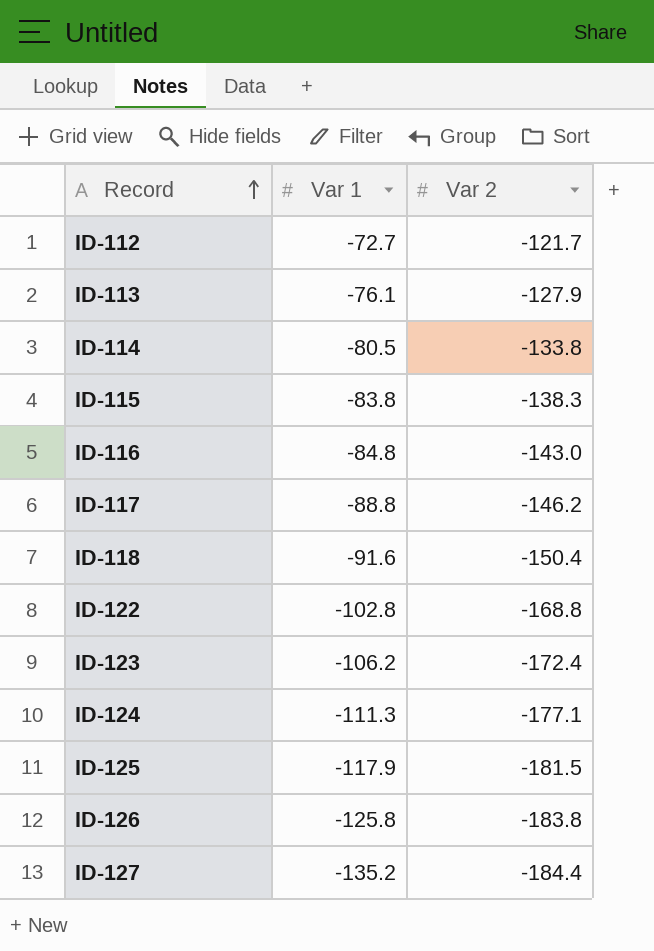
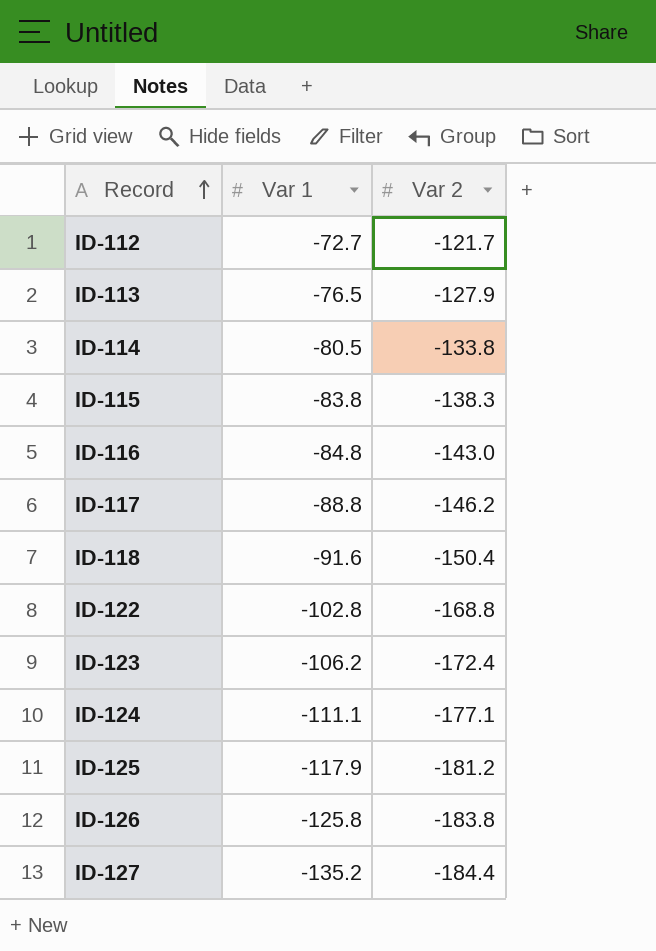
ID-113 | Var 1: -76.1 -> -76.5
ID-124 | Var 1: -111.3 -> -111.1
ID-125 | Var 2: -181.5 -> -181.2

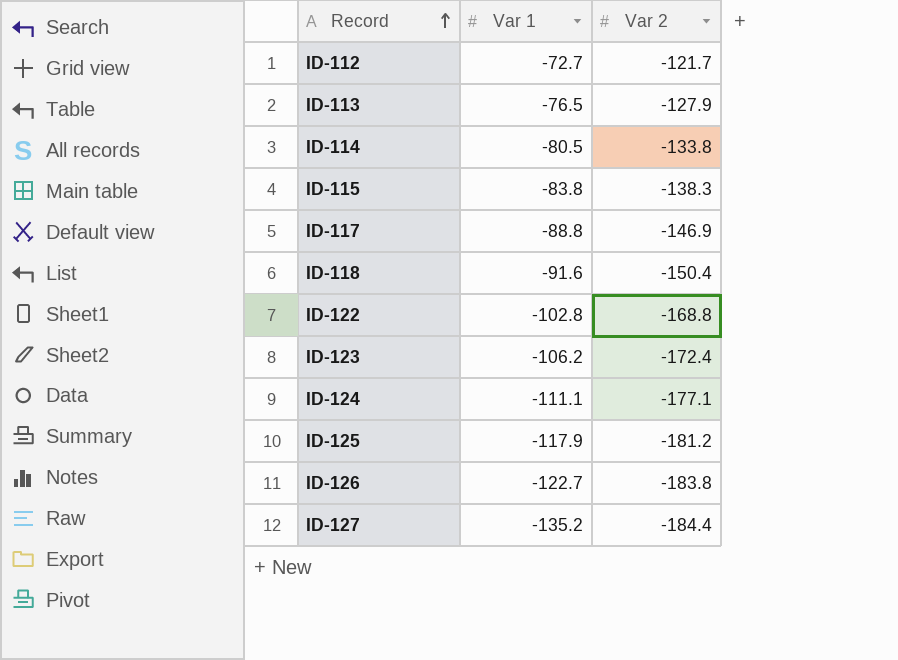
row ID-116: -84.8 | -143.0 -> none
ID-117 | Var 2: -146.2 -> -146.9
ID-126 | Var 1: -125.8 -> -122.7

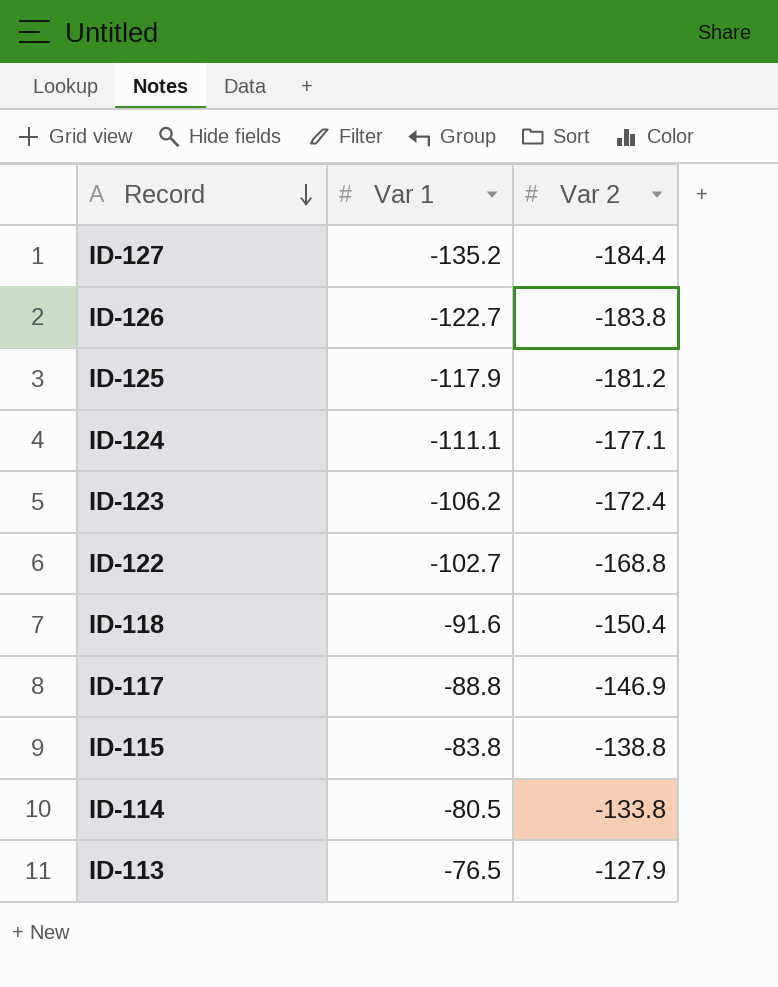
row order: Record ascending -> Record descending
row ID-112: -72.7 | -121.7 -> none
ID-122 | Var 1: -102.8 -> -102.7
ID-115 | Var 2: -138.3 -> -138.8

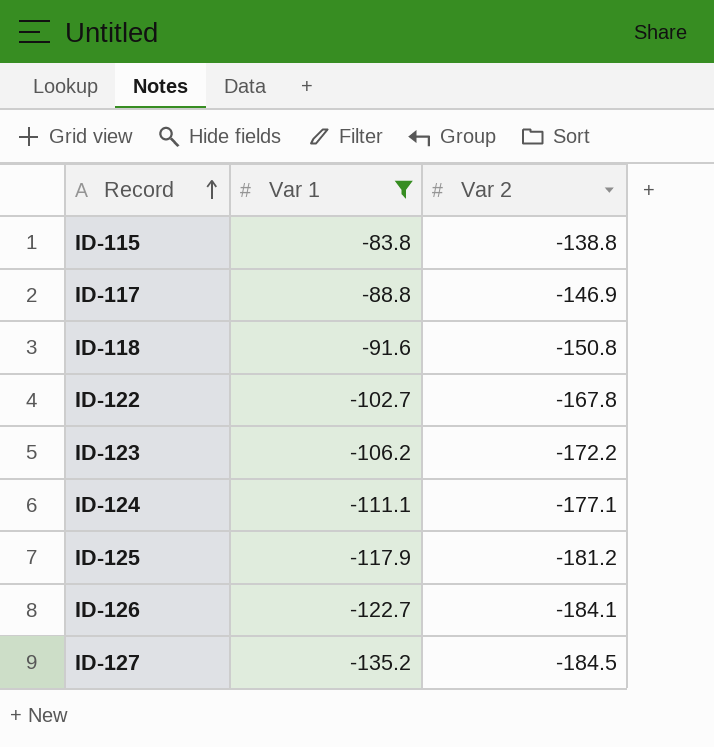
filter: none -> Var 1 <= -83.8
row order: Record descending -> Record ascending
ID-118 | Var 2: -150.4 -> -150.8
ID-122 | Var 2: -168.8 -> -167.8
ID-123 | Var 2: -172.4 -> -172.2
ID-126 | Var 2: -183.8 -> -184.1
ID-127 | Var 2: -184.4 -> -184.5

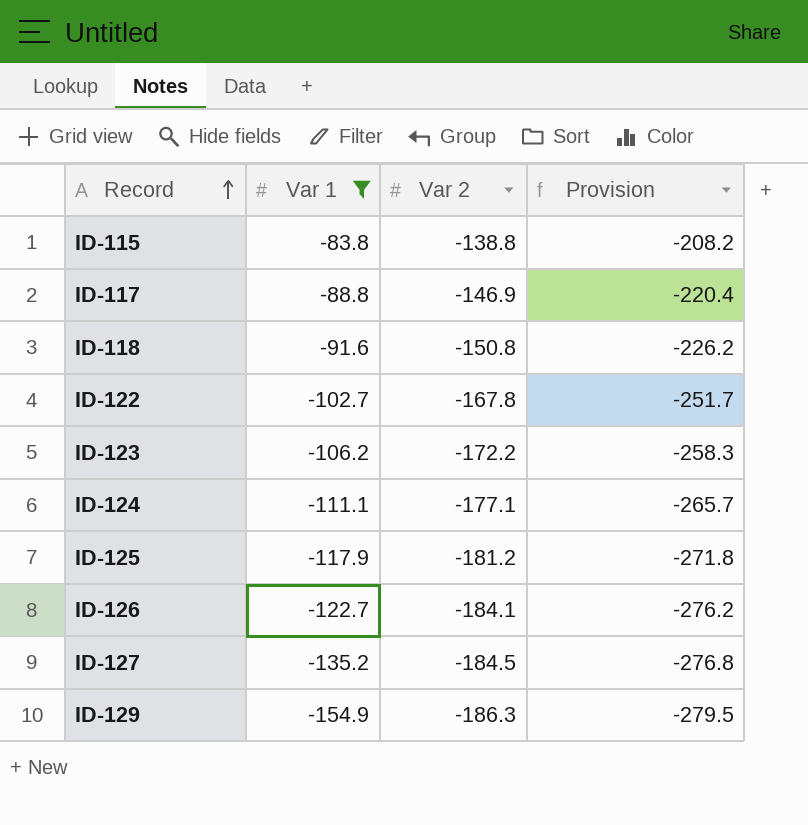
column Provision | formula: none -> [Var 2] * 1.5
row ID-129: none -> -154.9 | -186.3 | -279.5

